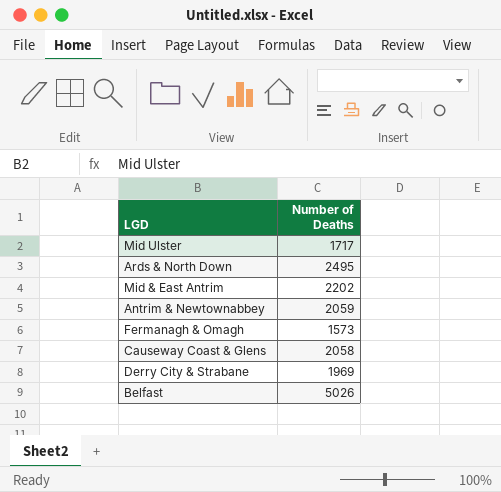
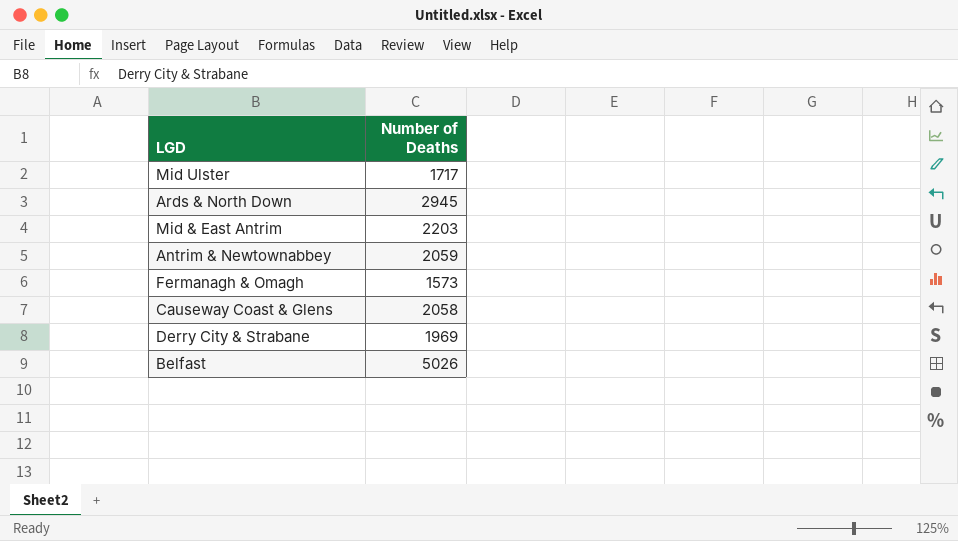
Ards & North Down | Number of Deaths: 2495 -> 2945
Mid & East Antrim | Number of Deaths: 2202 -> 2203

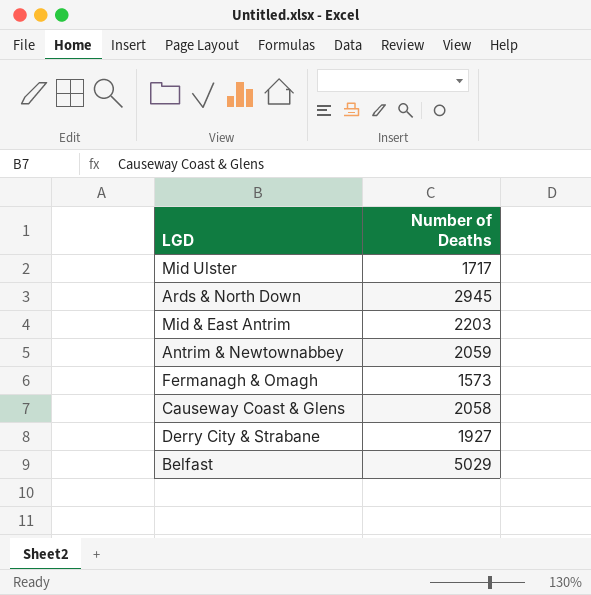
Derry City & Strabane | Number of Deaths: 1969 -> 1927
Belfast | Number of Deaths: 5026 -> 5029

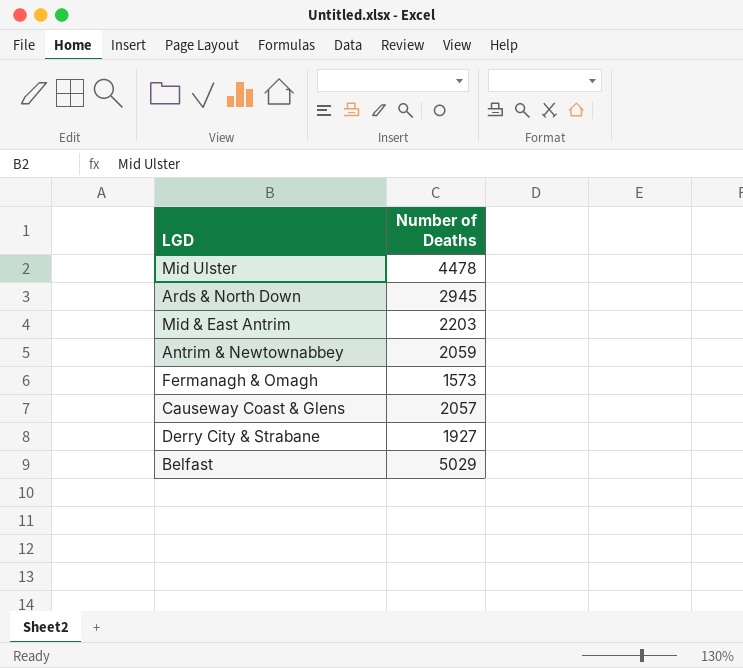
Mid Ulster | Number of Deaths: 1717 -> 4478
Causeway Coast & Glens | Number of Deaths: 2058 -> 2057

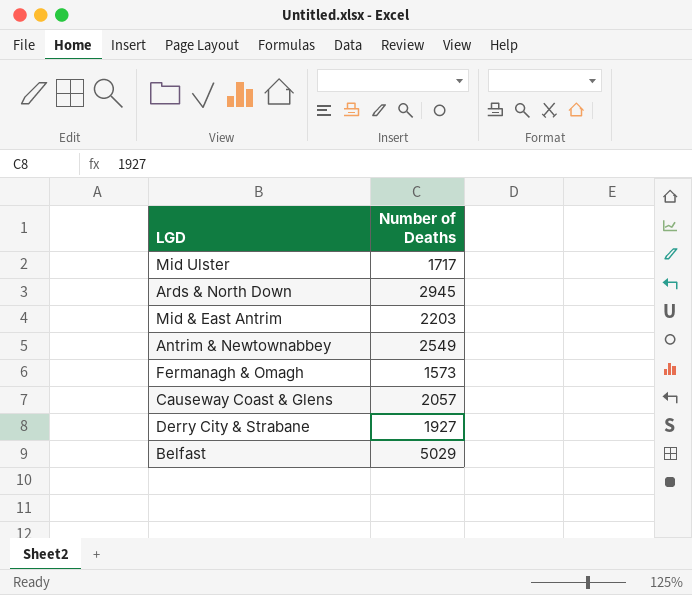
Mid Ulster | Number of Deaths: 4478 -> 1717
Antrim & Newtownabbey | Number of Deaths: 2059 -> 2549

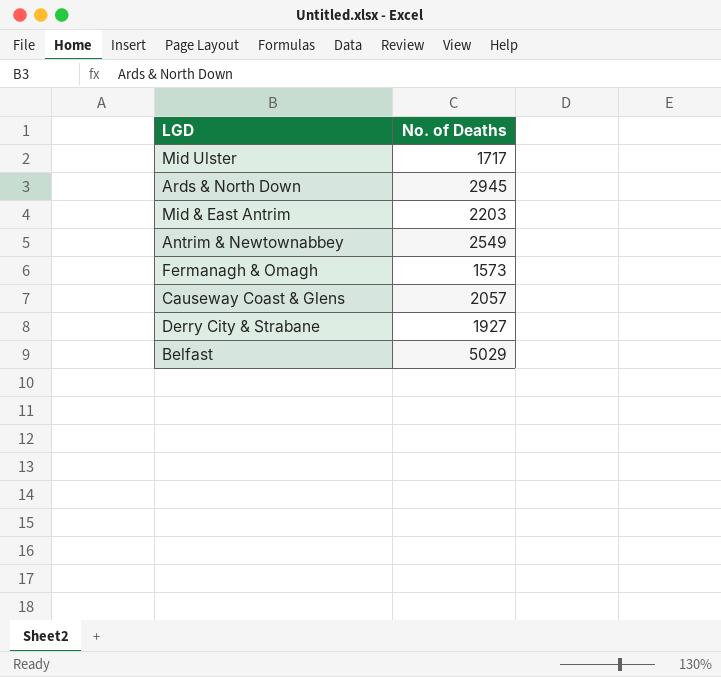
column name: Number of Deaths -> No. of Deaths

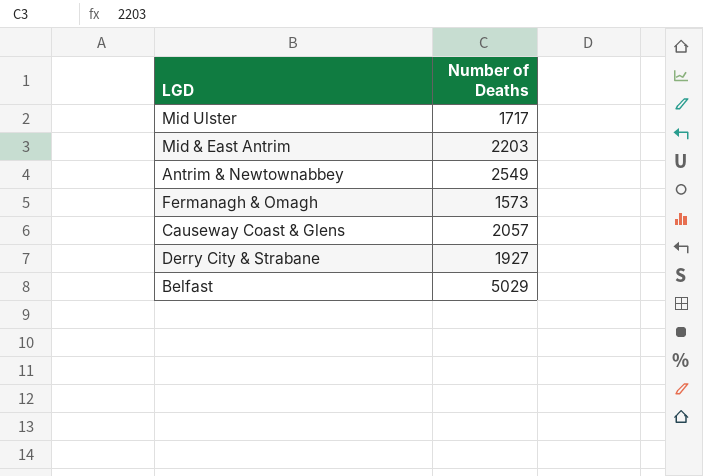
column name: No. of Deaths -> Number of Deaths
row Ards & North Down: 2945 -> none

